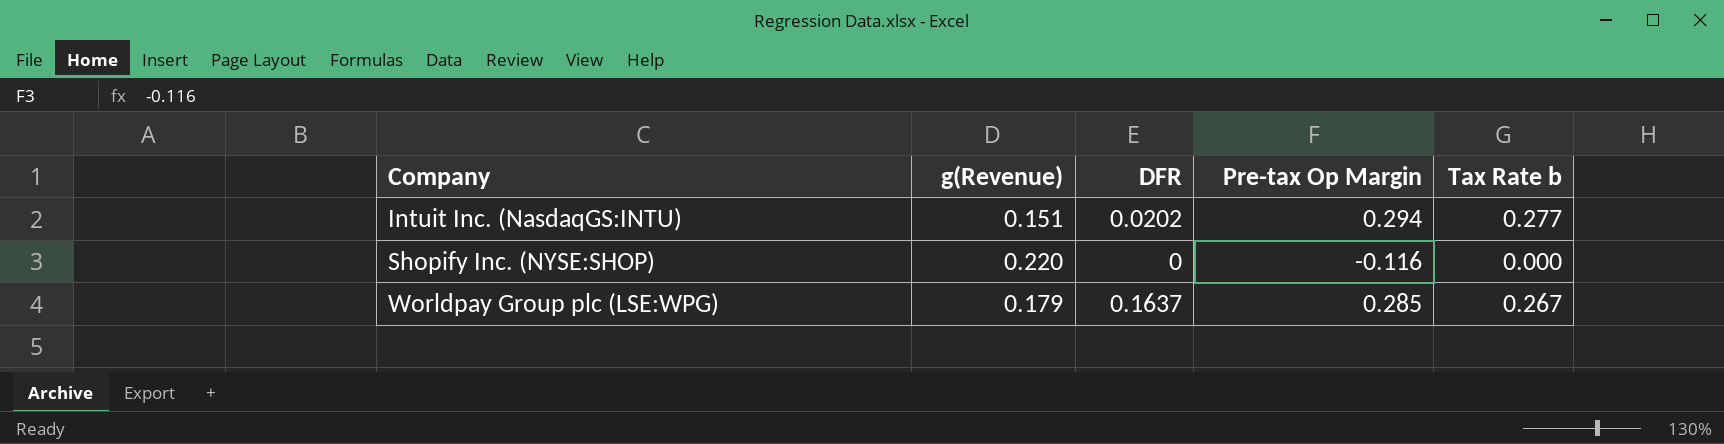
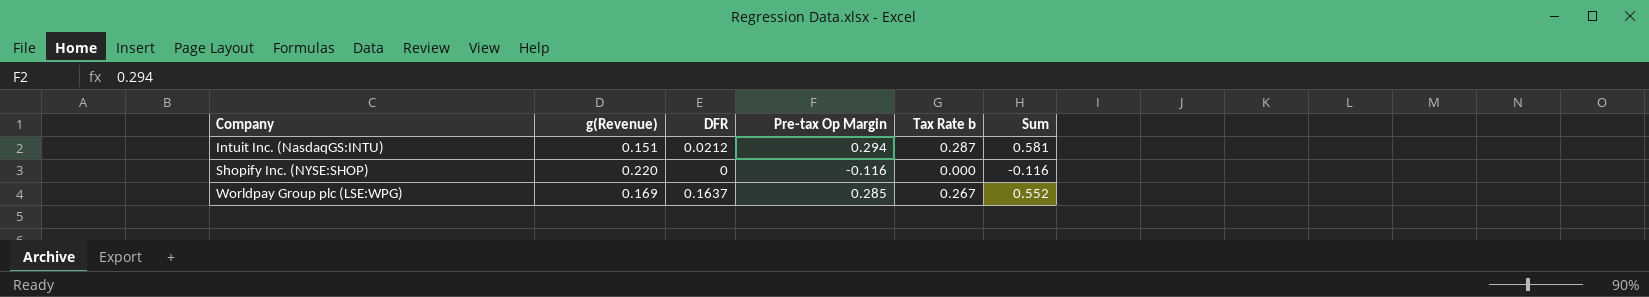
column Sum | formula: none -> [Pre-tax Op Margin] + [Tax Rate b]
Intuit Inc. (NasdaqGS:INTU) | DFR: 0.0202 -> 0.0212
Intuit Inc. (NasdaqGS:INTU) | Tax Rate b: 0.277 -> 0.287
Worldpay Group plc (LSE:WPG) | g(Revenue): 0.179 -> 0.169

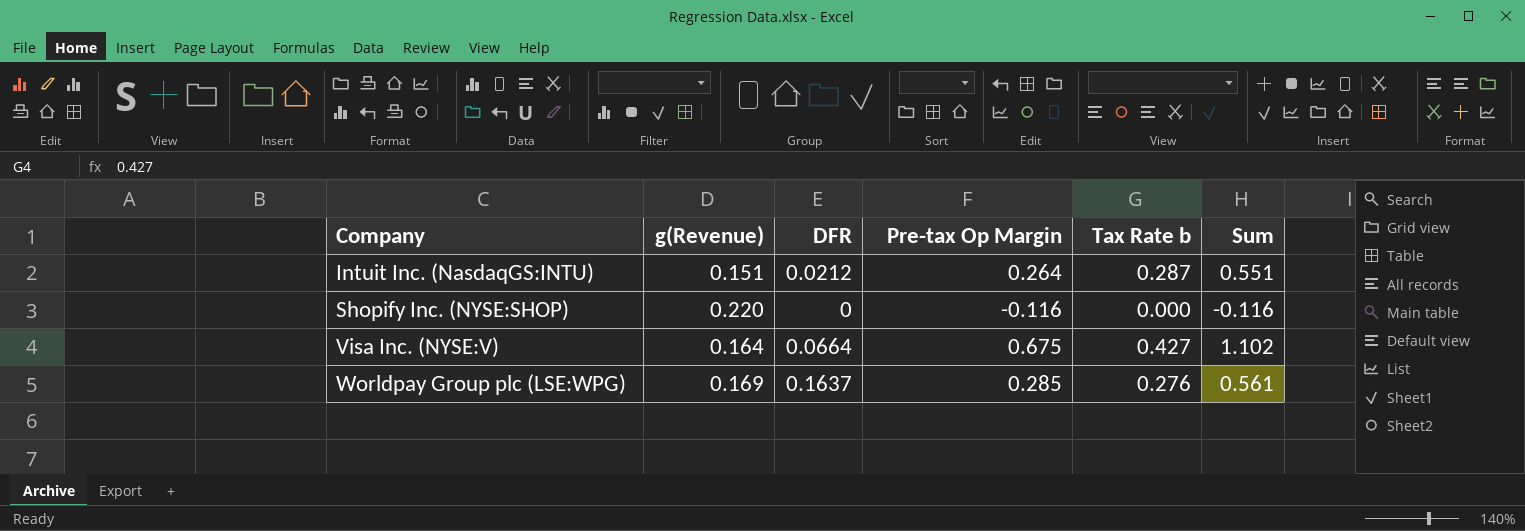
Intuit Inc. (NasdaqGS:INTU) | Pre-tax Op Margin: 0.294 -> 0.264
Intuit Inc. (NasdaqGS:INTU) | Sum: 0.581 -> 0.551
row Visa Inc. (NYSE:V): none -> 0.164 | 0.0664 | 0.675 | 0.427 | 1.102
Worldpay Group plc (LSE:WPG) | Tax Rate b: 0.267 -> 0.276
Worldpay Group plc (LSE:WPG) | Sum: 0.552 -> 0.561

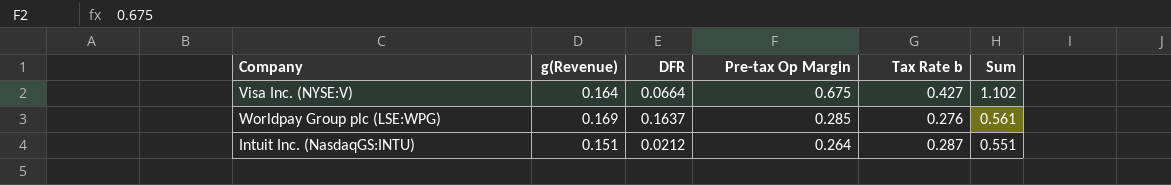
row order: Company ascending -> Pre-tax Op Margin descending
row Shopify Inc. (NYSE:SHOP): 0.220 | 0 | -0.116 | 0.000 | -0.116 -> none

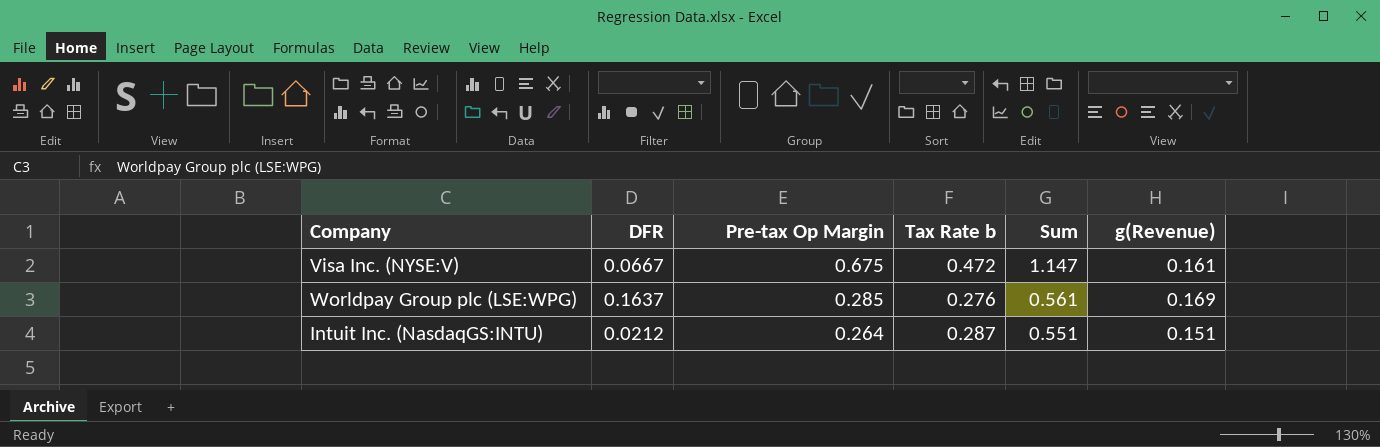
column g(Revenue) | position: 2 -> 6
Visa Inc. (NYSE:V) | DFR: 0.0664 -> 0.0667
Visa Inc. (NYSE:V) | Tax Rate b: 0.427 -> 0.472
Visa Inc. (NYSE:V) | Sum: 1.102 -> 1.147
Visa Inc. (NYSE:V) | g(Revenue): 0.164 -> 0.161

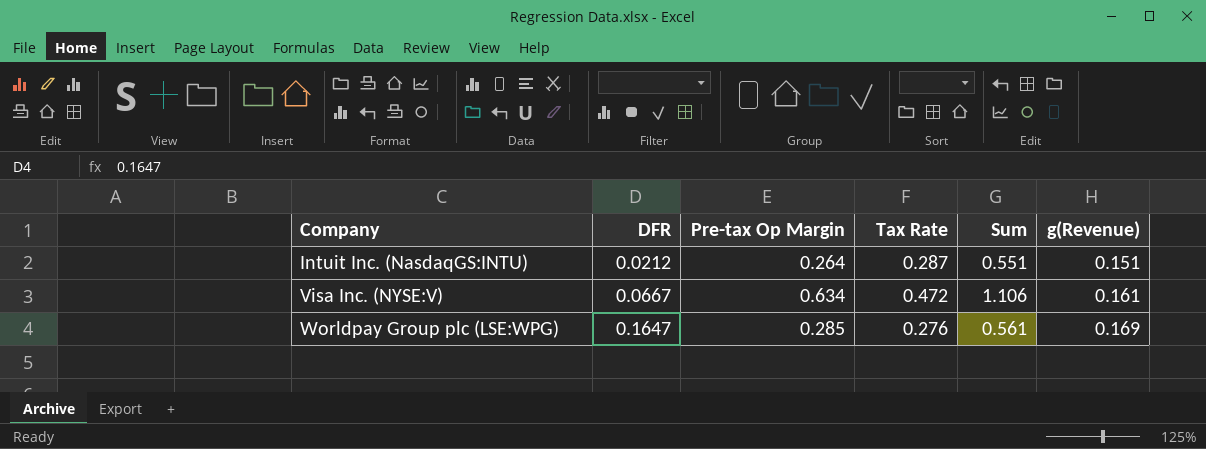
row order: Pre-tax Op Margin descending -> Company ascending
column name: Tax Rate b -> Tax Rate
Visa Inc. (NYSE:V) | Pre-tax Op Margin: 0.675 -> 0.634
Visa Inc. (NYSE:V) | Sum: 1.147 -> 1.106
Worldpay Group plc (LSE:WPG) | DFR: 0.1637 -> 0.1647

